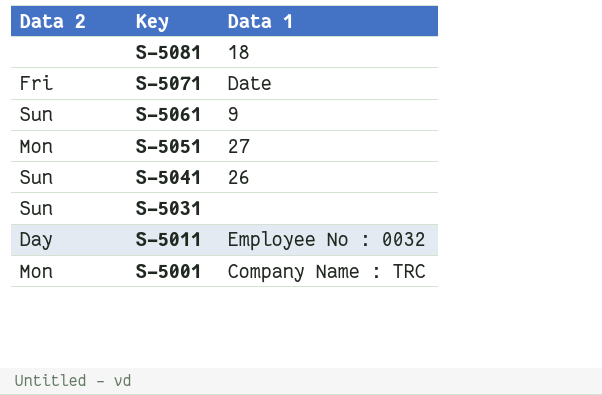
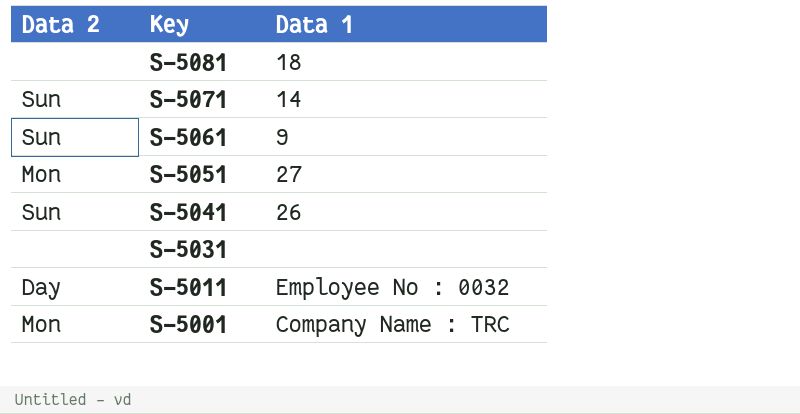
S-5071 | Data 2: Fri -> Sun
S-5071 | Data 1: Date -> 14
S-5031 | Data 2: Sun -> none

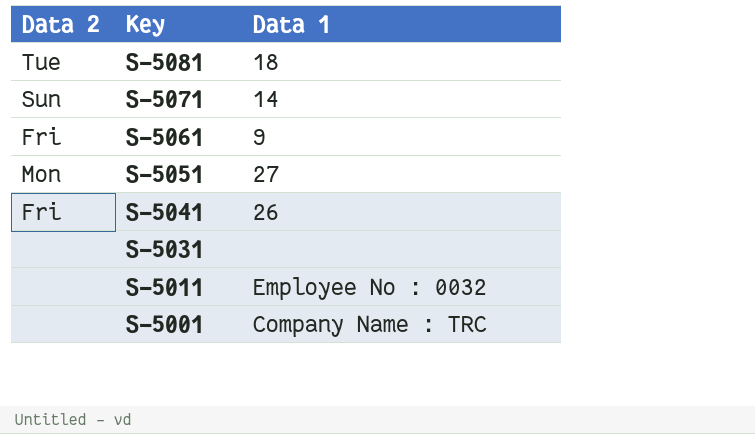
S-5081 | Data 2: none -> Tue
S-5061 | Data 2: Sun -> Fri
S-5041 | Data 2: Sun -> Fri
S-5011 | Data 2: Day -> none
S-5001 | Data 2: Mon -> none

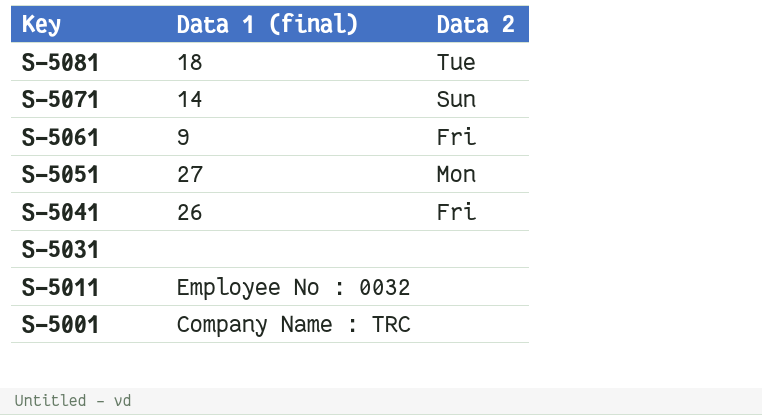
column name: Data 1 -> Data 1 (final)
column Data 2 | position: 1 -> 3

